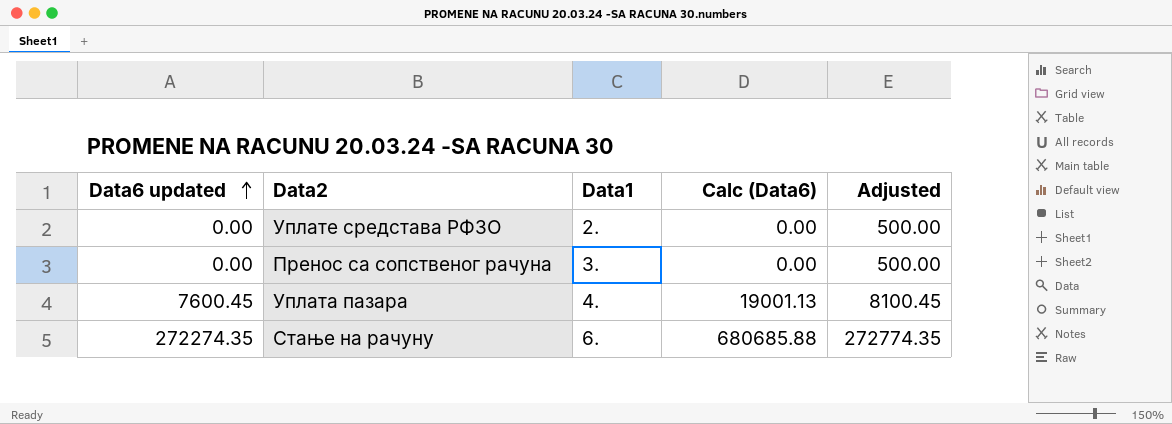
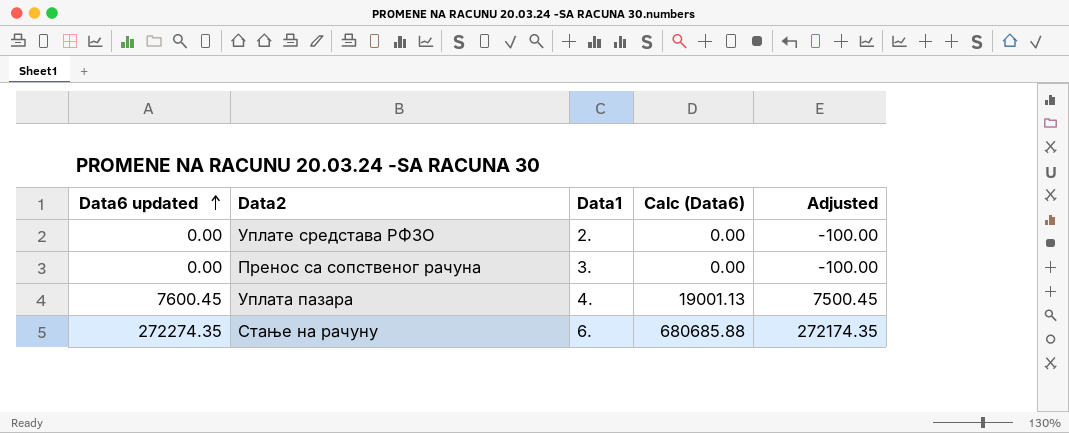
column Adjusted | formula: [Data6 updated] + 500 -> [Data6 updated] - 100

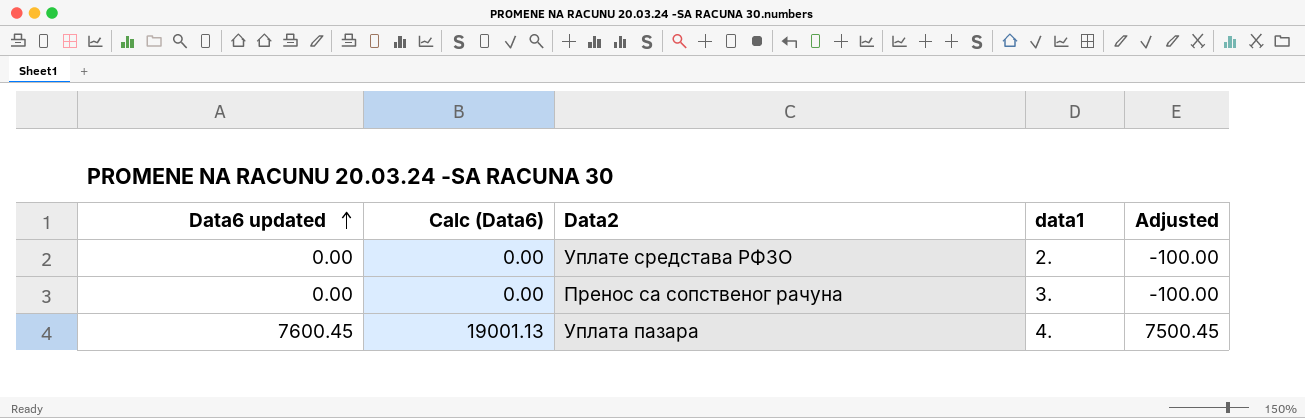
column Calc (Data6) | position: 4 -> 2
column name: Data1 -> data1
row Стање на рачуну: 272274.35 | 6. | 680685.88 | 272174.35 -> none

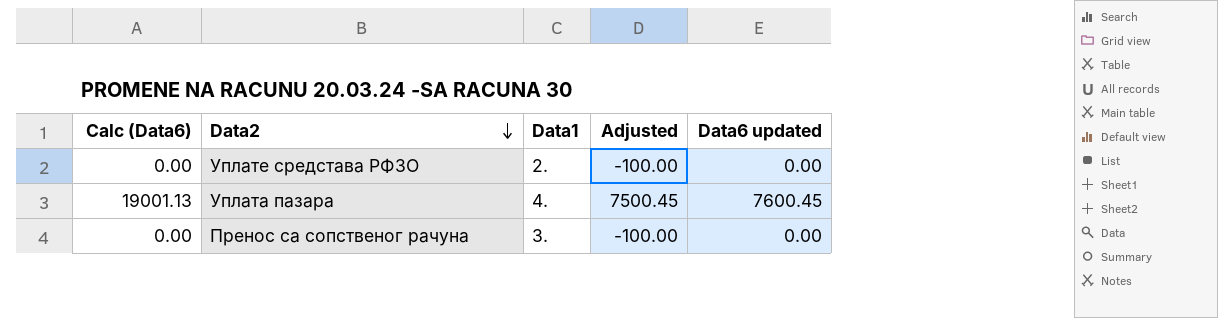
row order: Data6 updated ascending -> Data2 descending
column name: data1 -> Data1
column Data6 updated | position: 1 -> 5

